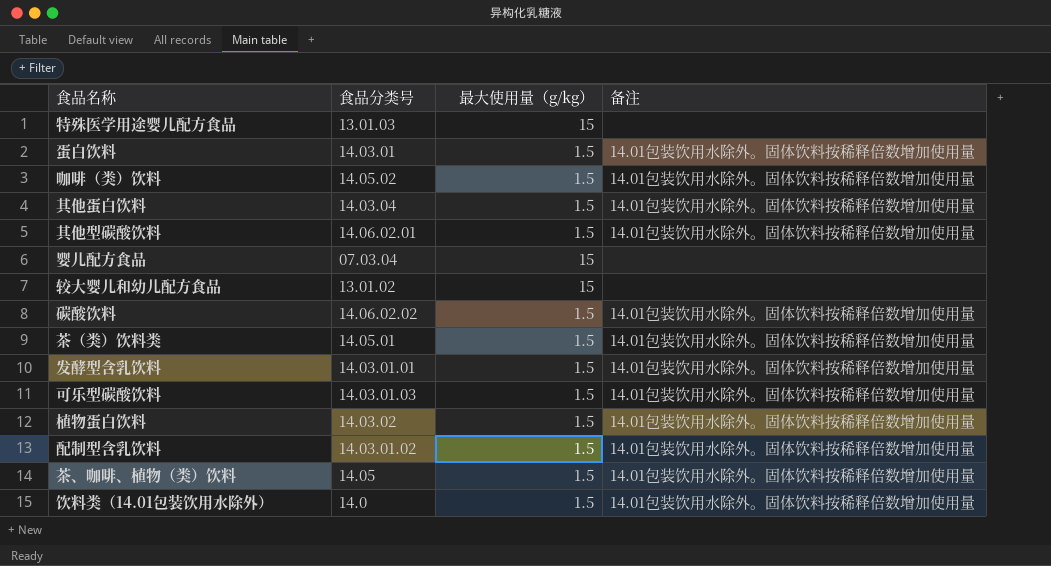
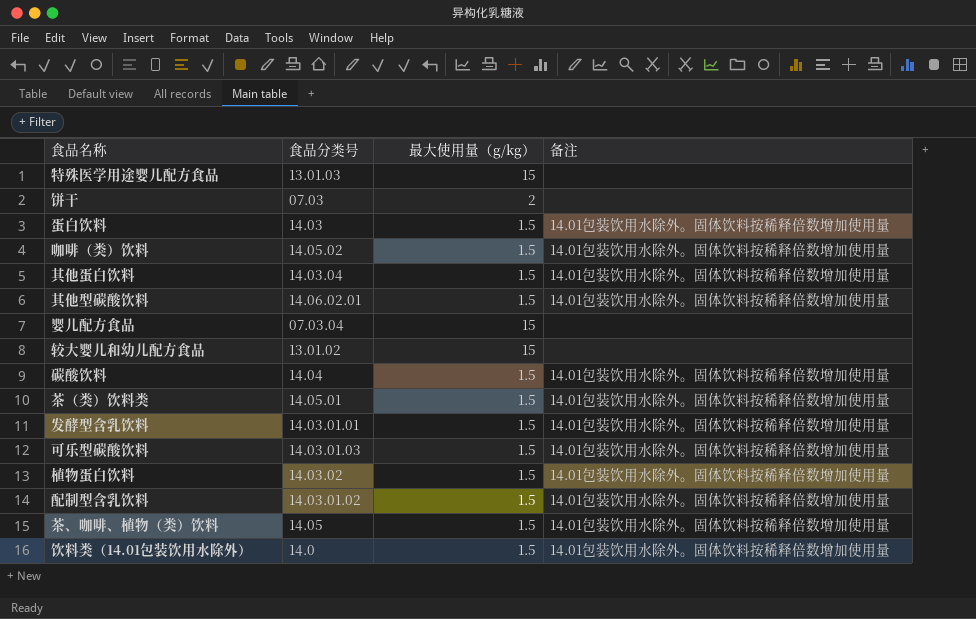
row 饼干: none -> 07.03 | 2 | none
蛋白饮料 | 食品分类号: 14.03.01 -> 14.03
碳酸饮料 | 食品分类号: 14.06.02.02 -> 14.04

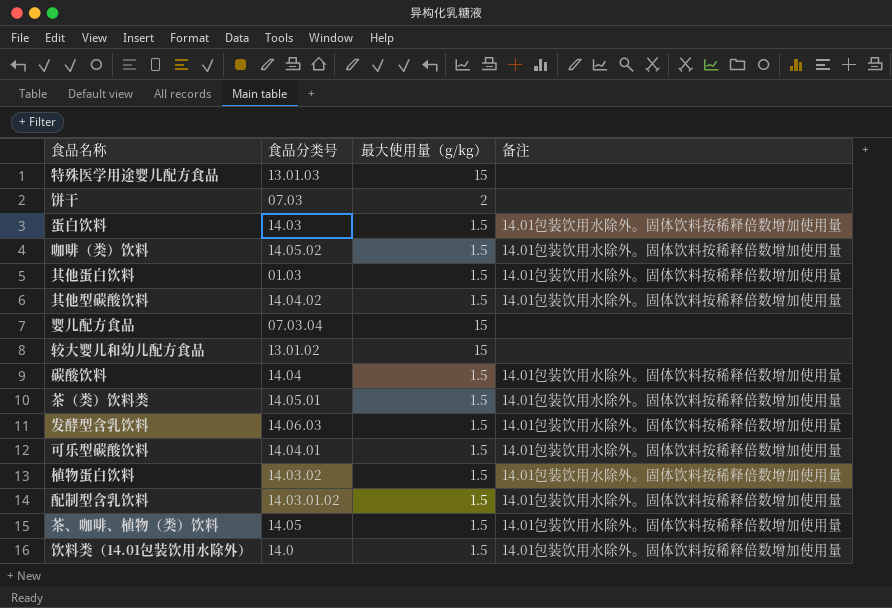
其他蛋白饮料 | 食品分类号: 14.03.04 -> 01.03
其他型碳酸饮料 | 食品分类号: 14.06.02.01 -> 14.04.02
发酵型含乳饮料 | 食品分类号: 14.03.01.01 -> 14.06.03
可乐型碳酸饮料 | 食品分类号: 14.03.01.03 -> 14.04.01

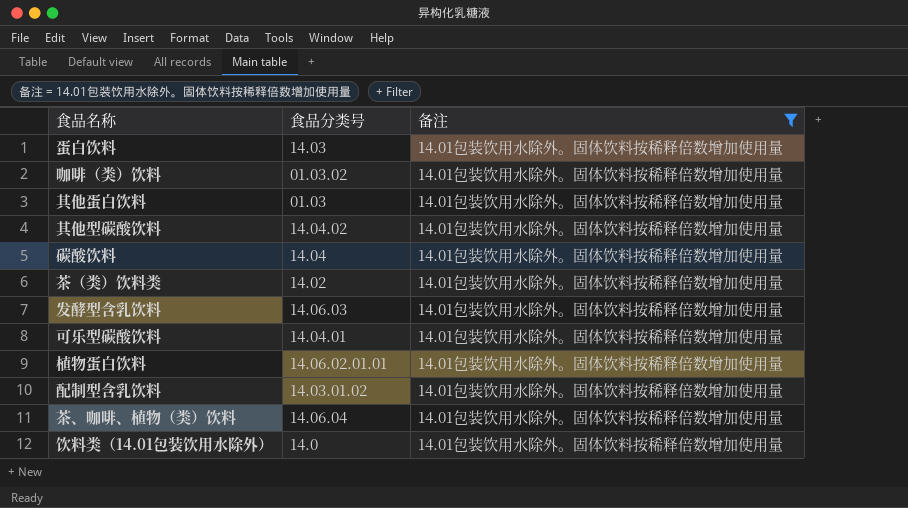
filter: none -> 备注 = 14.01包装饮用水除外。固体饮料按稀释倍数增加使用量
column 最大使用量（g/kg） | position: 3 -> none
咖啡（类）饮料 | 食品分类号: 14.05.02 -> 01.03.02
茶（类）饮料类 | 食品分类号: 14.05.01 -> 14.02
植物蛋白饮料 | 食品分类号: 14.03.02 -> 14.06.02.01.01
茶、咖啡、植物（类）饮料 | 食品分类号: 14.05 -> 14.06.04

